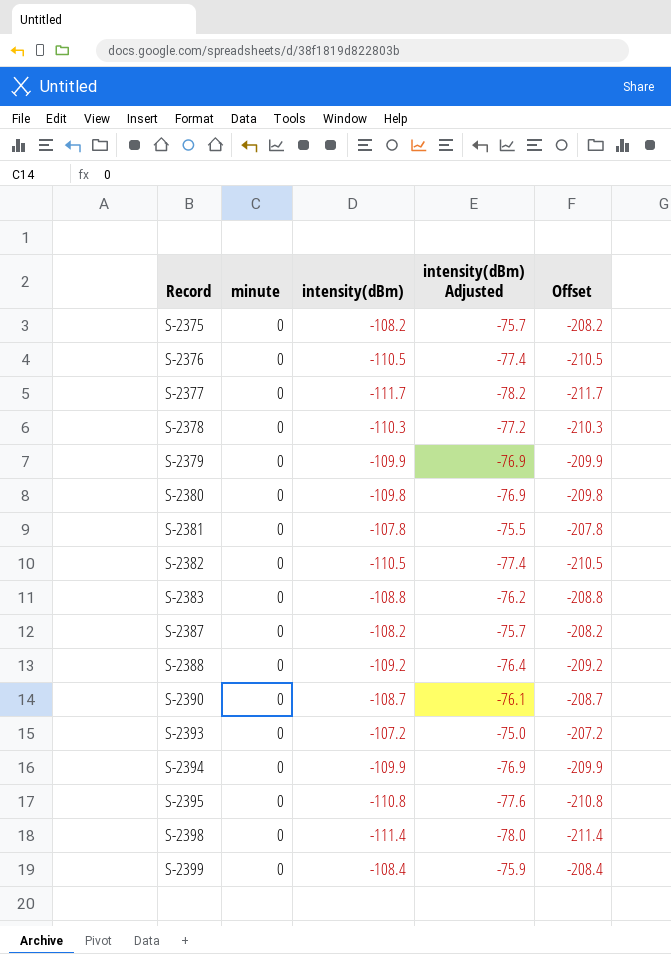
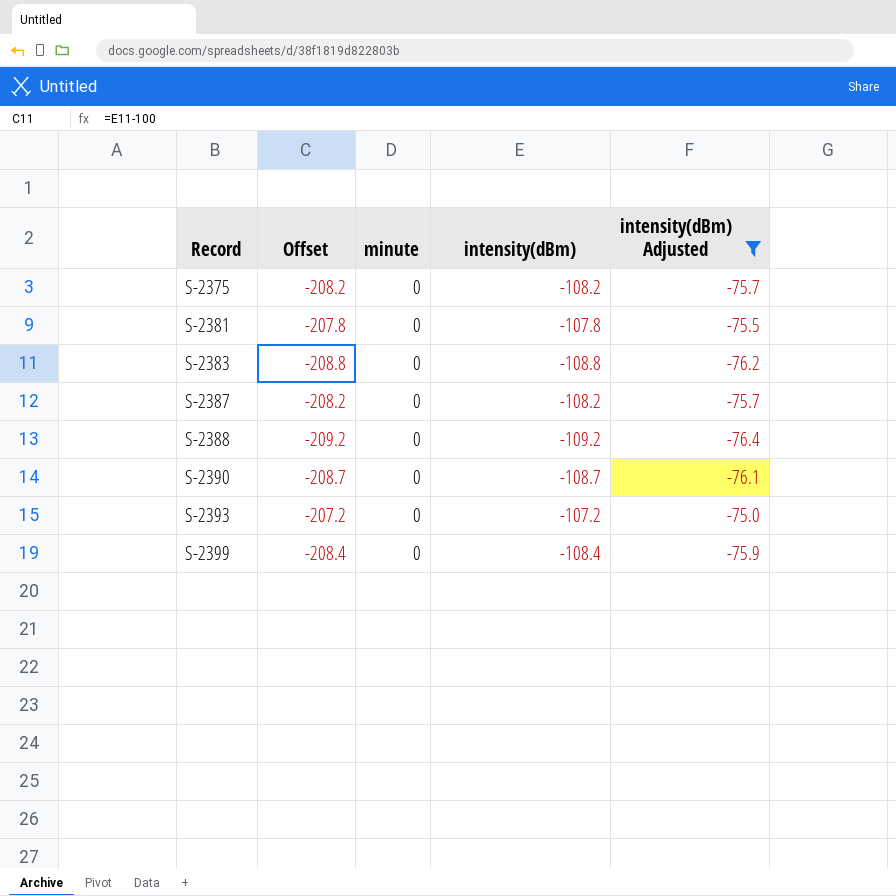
filter: none -> intensity(dBm) Adjusted >= -76.4
column Offset | position: 5 -> 2

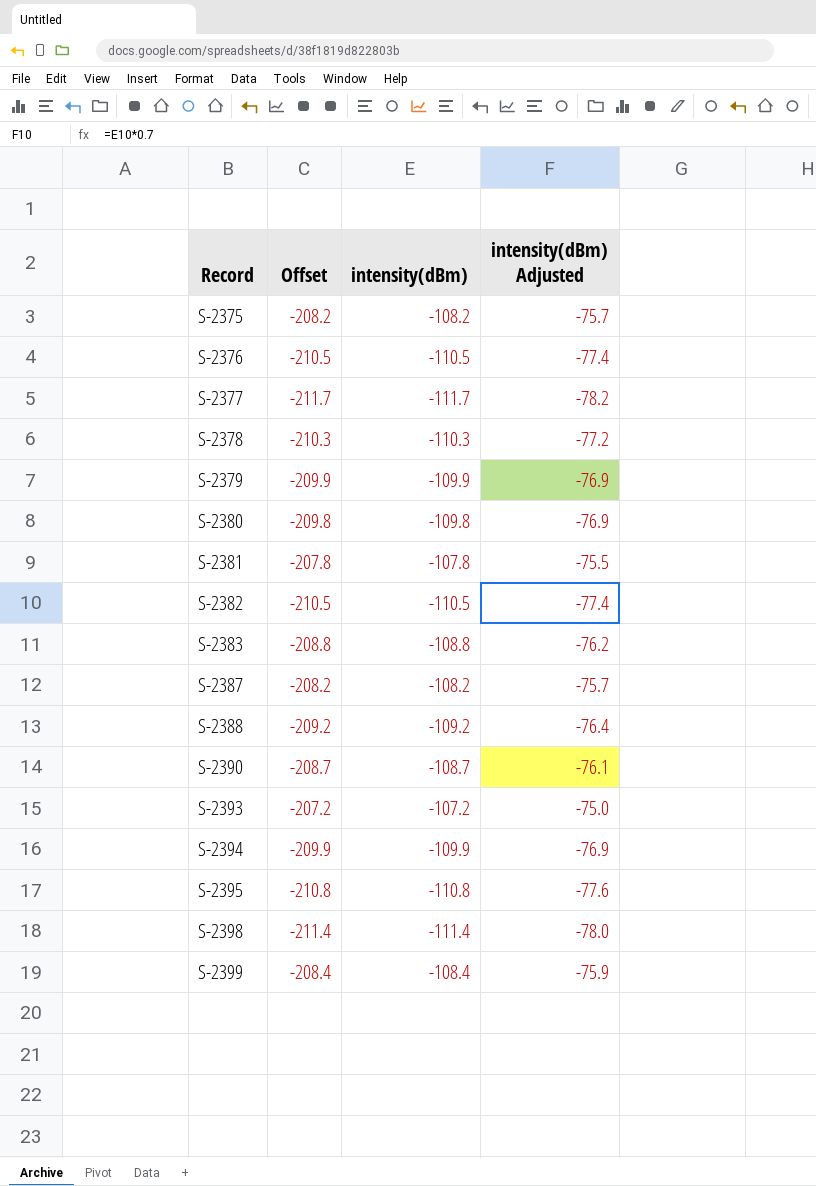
filter: intensity(dBm) Adjusted >= -76.4 -> none
column minute | position: 3 -> none

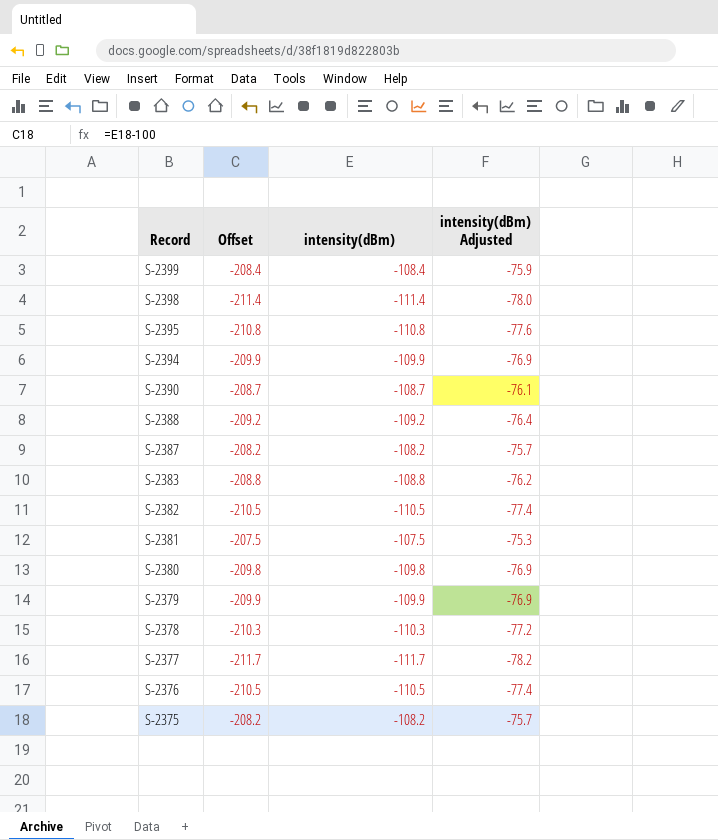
row order: Record ascending -> Record descending
row S-2393: -207.2 | -107.2 | -75.0 -> none
S-2381 | Offset: -207.8 -> -207.5
S-2381 | intensity(dBm): -107.8 -> -107.5
S-2381 | intensity(dBm) Adjusted: -75.5 -> -75.3

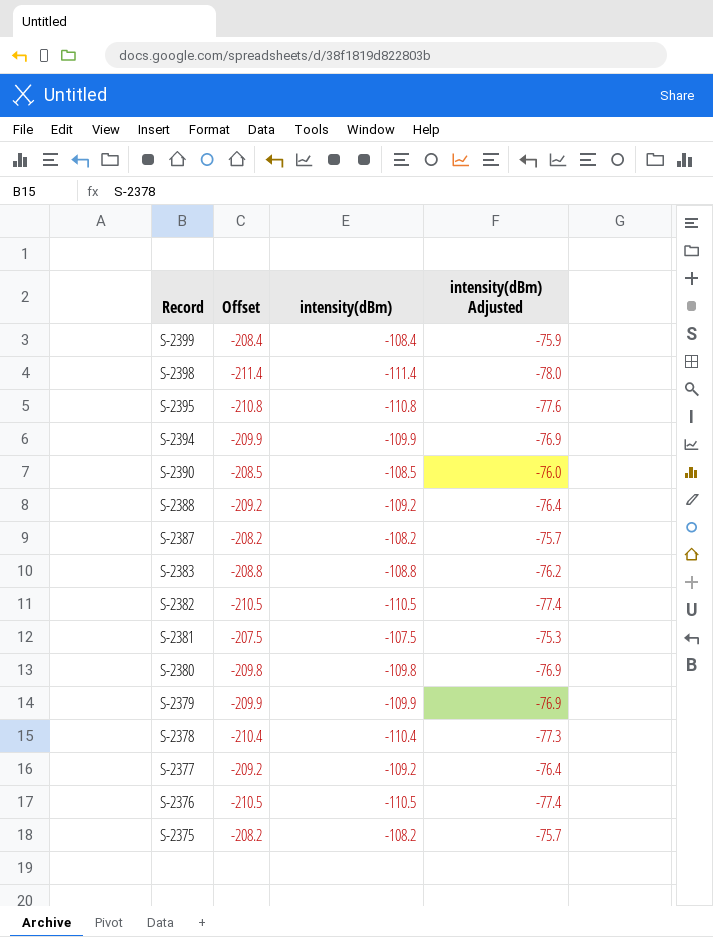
S-2390 | Offset: -208.7 -> -208.5
S-2390 | intensity(dBm): -108.7 -> -108.5
S-2390 | intensity(dBm) Adjusted: -76.1 -> -76.0
S-2378 | Offset: -210.3 -> -210.4
S-2378 | intensity(dBm): -110.3 -> -110.4
S-2378 | intensity(dBm) Adjusted: -77.2 -> -77.3
S-2377 | Offset: -211.7 -> -209.2
S-2377 | intensity(dBm): -111.7 -> -109.2
S-2377 | intensity(dBm) Adjusted: -78.2 -> -76.4

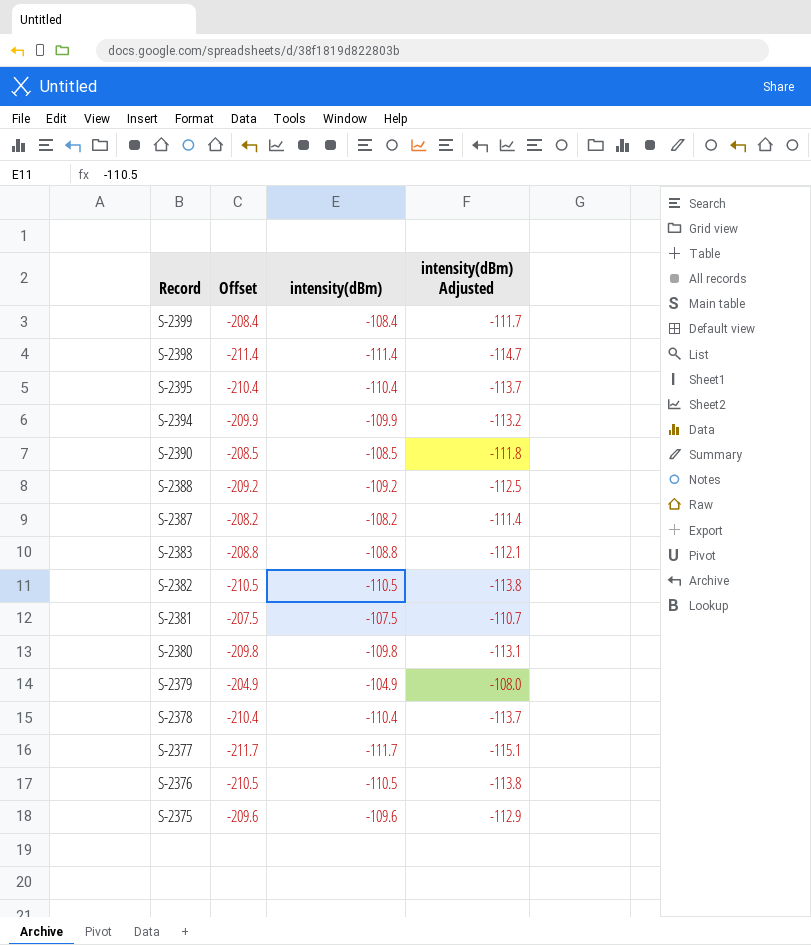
column intensity(dBm) Adjusted | formula: [intensity(dBm)] * 0.7 -> [intensity(dBm)] * 1.03
S-2395 | Offset: -210.8 -> -210.4
S-2395 | intensity(dBm): -110.8 -> -110.4
S-2379 | Offset: -209.9 -> -204.9
S-2379 | intensity(dBm): -109.9 -> -104.9
S-2377 | Offset: -209.2 -> -211.7
S-2377 | intensity(dBm): -109.2 -> -111.7
S-2375 | Offset: -208.2 -> -209.6
S-2375 | intensity(dBm): -108.2 -> -109.6

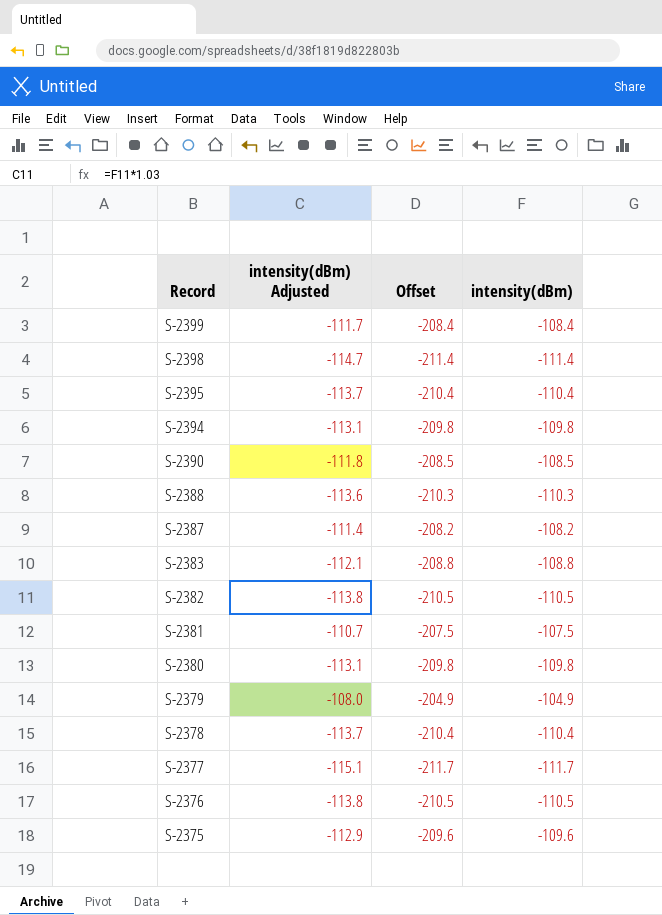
column intensity(dBm) Adjusted | position: 4 -> 2
S-2394 | intensity(dBm) Adjusted: -113.2 -> -113.1
S-2394 | Offset: -209.9 -> -209.8
S-2394 | intensity(dBm): -109.9 -> -109.8
S-2388 | intensity(dBm) Adjusted: -112.5 -> -113.6
S-2388 | Offset: -209.2 -> -210.3
S-2388 | intensity(dBm): -109.2 -> -110.3

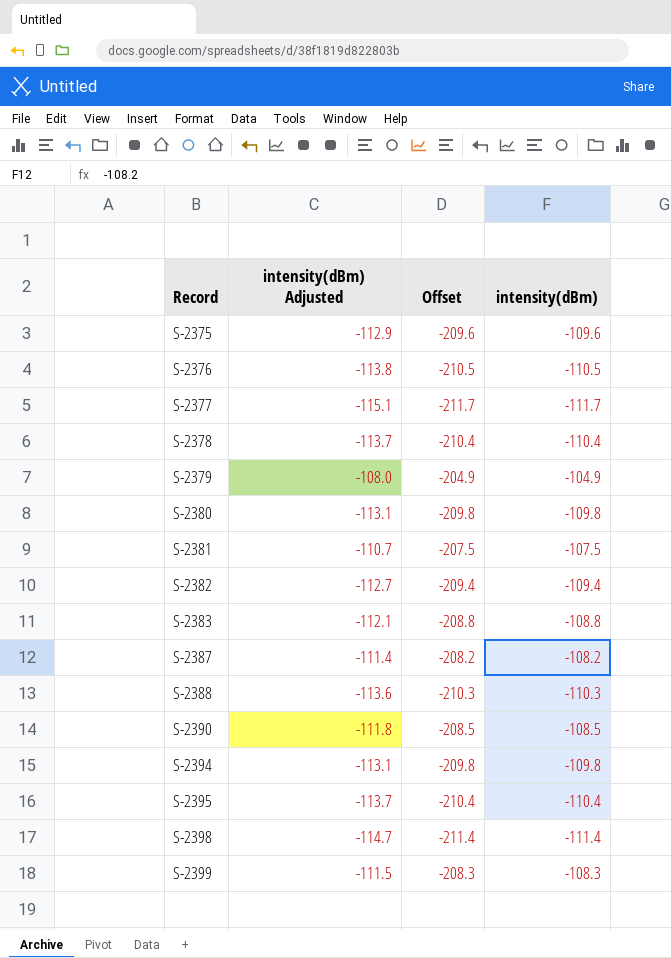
row order: Record descending -> Record ascending
S-2382 | intensity(dBm) Adjusted: -113.8 -> -112.7
S-2382 | Offset: -210.5 -> -209.4
S-2382 | intensity(dBm): -110.5 -> -109.4
S-2399 | intensity(dBm) Adjusted: -111.7 -> -111.5
S-2399 | Offset: -208.4 -> -208.3
S-2399 | intensity(dBm): -108.4 -> -108.3

